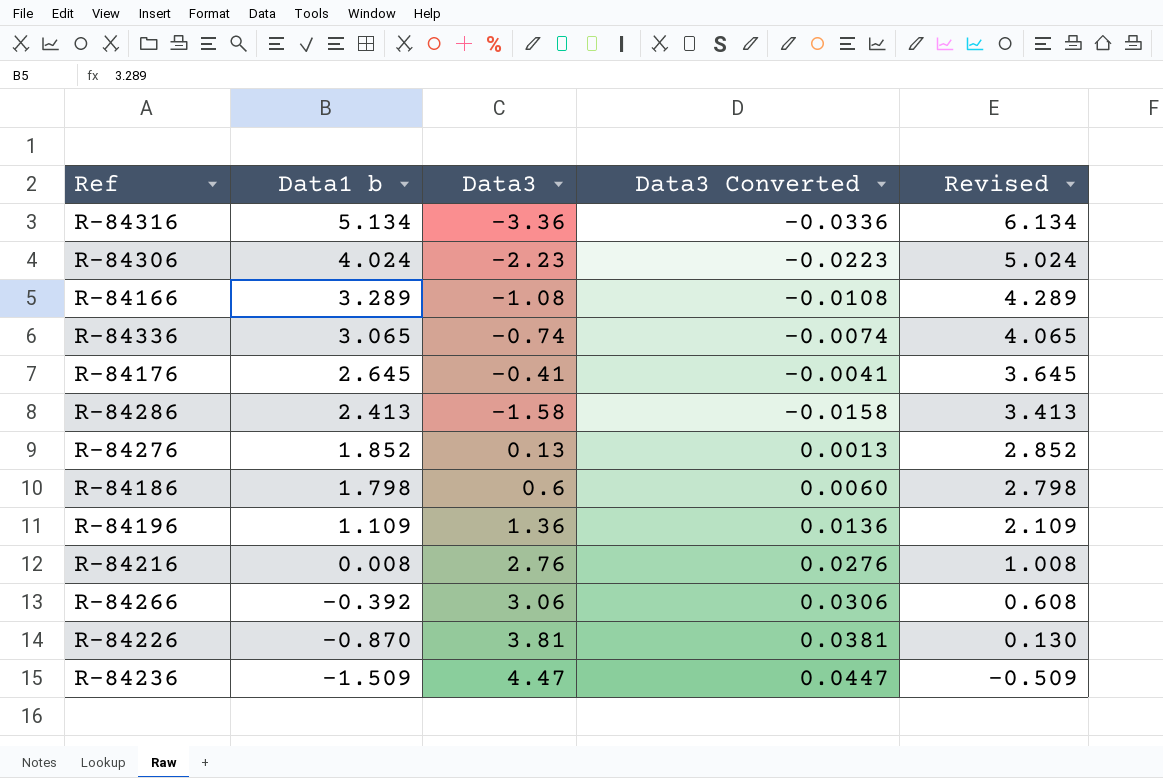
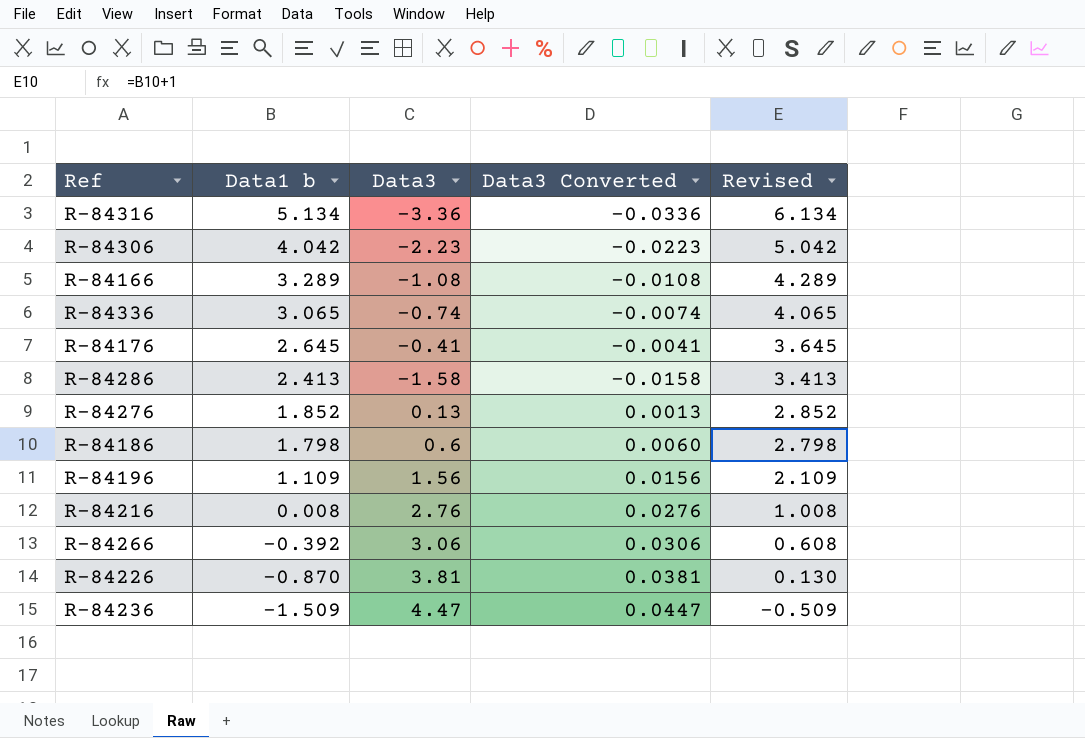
R-84306 | Data1 b: 4.024 -> 4.042
R-84306 | Revised: 5.024 -> 5.042
R-84196 | Data3: 1.36 -> 1.56
R-84196 | Data3 Converted: 0.0136 -> 0.0156

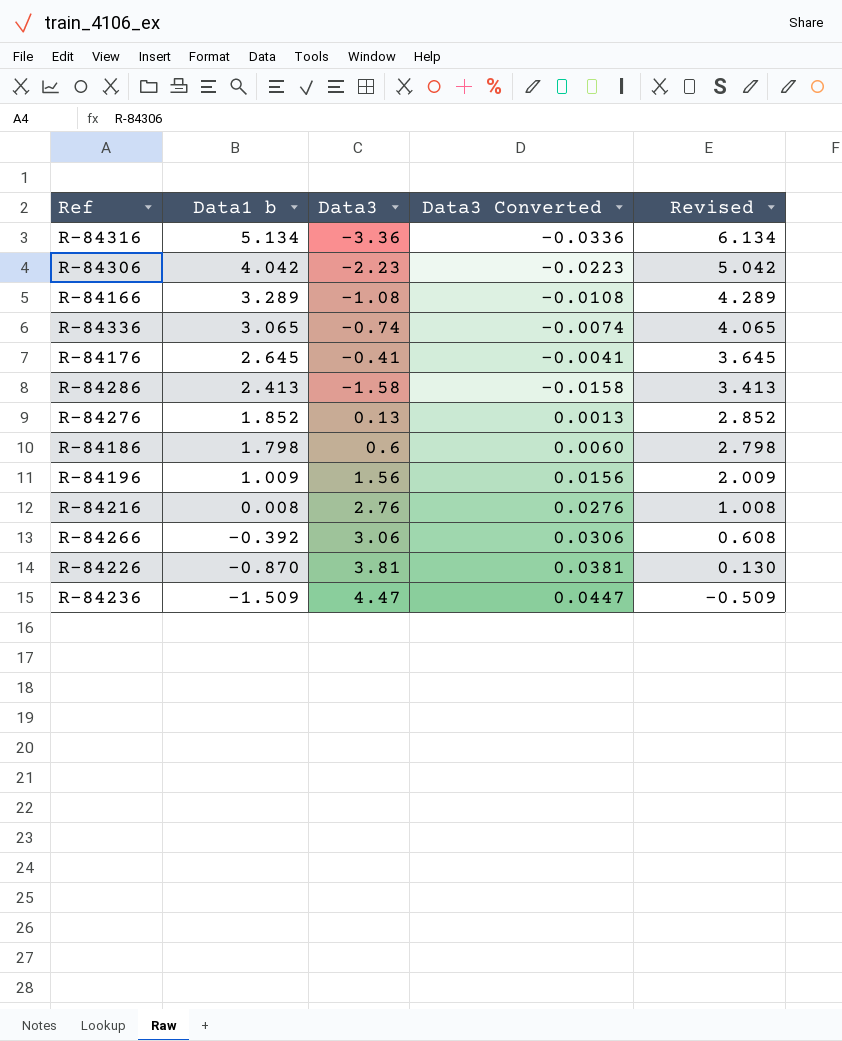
R-84196 | Data1 b: 1.109 -> 1.009
R-84196 | Revised: 2.109 -> 2.009

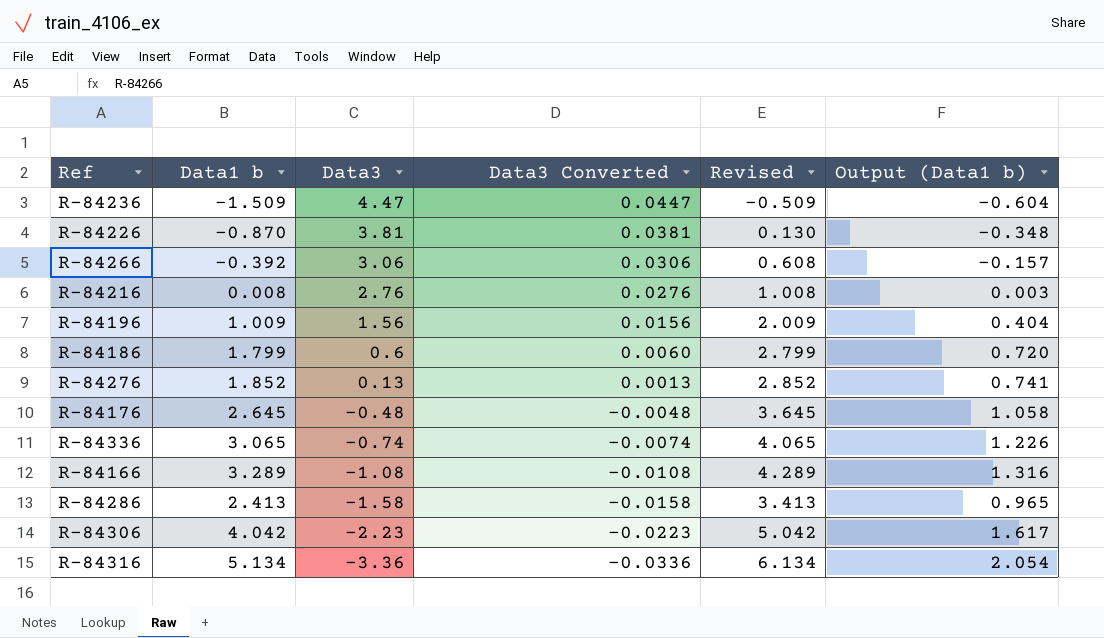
row order: Data1 b descending -> Data3 descending
column Output (Data1 b) | formula: none -> [Data1 b] * 0.4
R-84186 | Data1 b: 1.798 -> 1.799
R-84186 | Revised: 2.798 -> 2.799
R-84176 | Data3: -0.41 -> -0.48
R-84176 | Data3 Converted: -0.0041 -> -0.0048

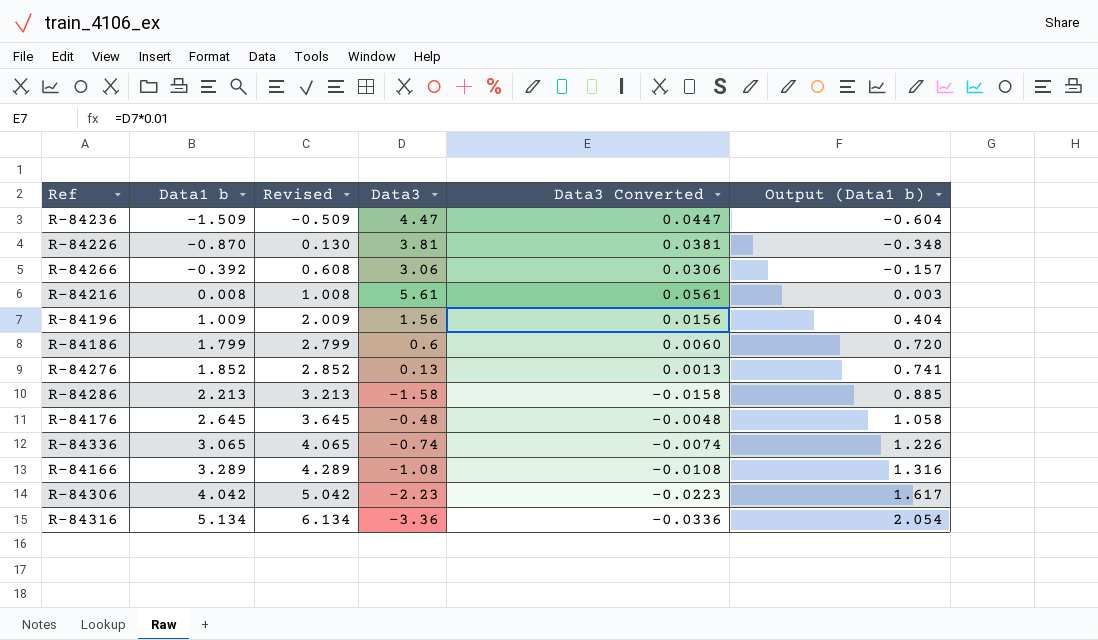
row order: Data3 descending -> Data1 b ascending
column Revised | position: 5 -> 3
R-84216 | Data3: 2.76 -> 5.61
R-84216 | Data3 Converted: 0.0276 -> 0.0561
R-84286 | Data1 b: 2.413 -> 2.213
R-84286 | Revised: 3.413 -> 3.213
R-84286 | Output (Data1 b): 0.965 -> 0.885

